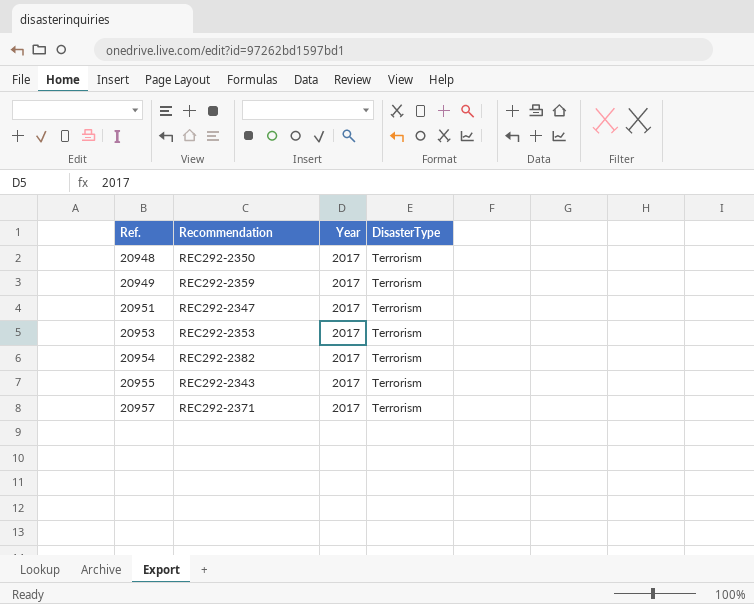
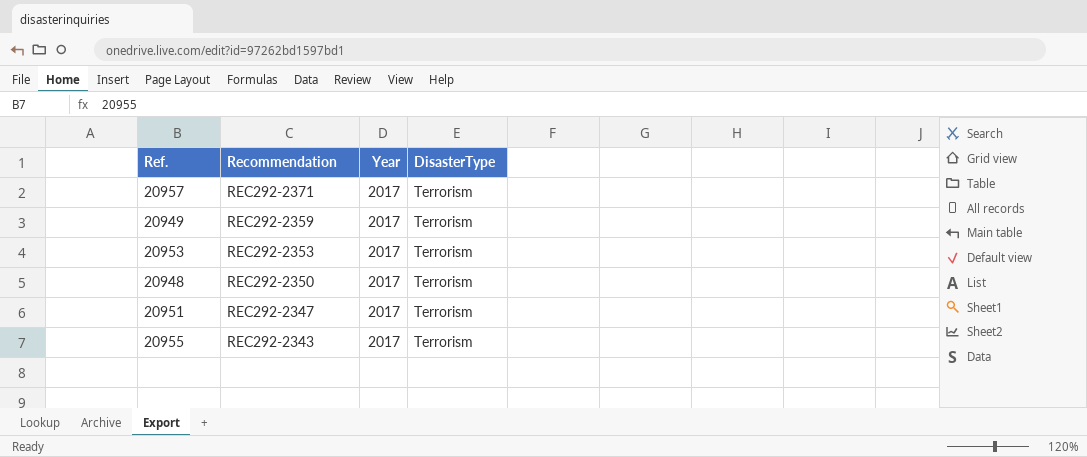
row order: Ref. ascending -> Recommendation descending
row 20954: REC292-2382 | 2017 | Terrorism -> none

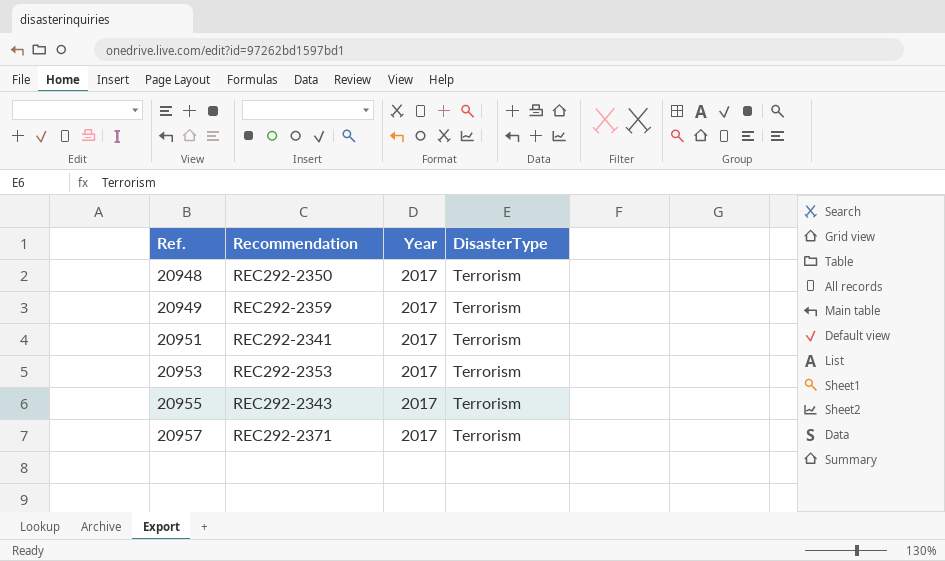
row order: Recommendation descending -> Ref. ascending
20951 | Recommendation: REC292-2347 -> REC292-2341

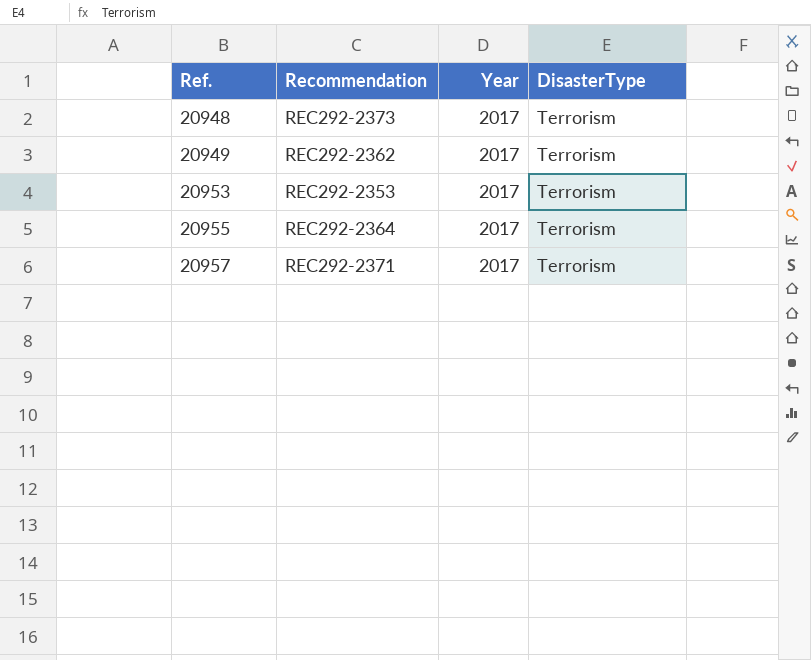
row 20951: REC292-2341 | 2017 | Terrorism -> none
20948 | Recommendation: REC292-2350 -> REC292-2373
20949 | Recommendation: REC292-2359 -> REC292-2362
20955 | Recommendation: REC292-2343 -> REC292-2364

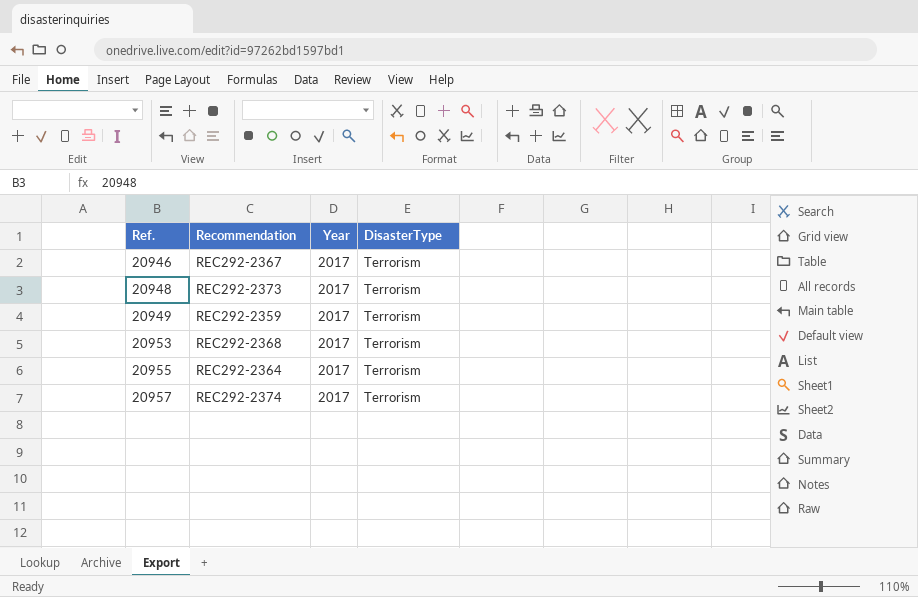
row 20946: none -> REC292-2367 | 2017 | Terrorism
20949 | Recommendation: REC292-2362 -> REC292-2359
20953 | Recommendation: REC292-2353 -> REC292-2368
20957 | Recommendation: REC292-2371 -> REC292-2374

